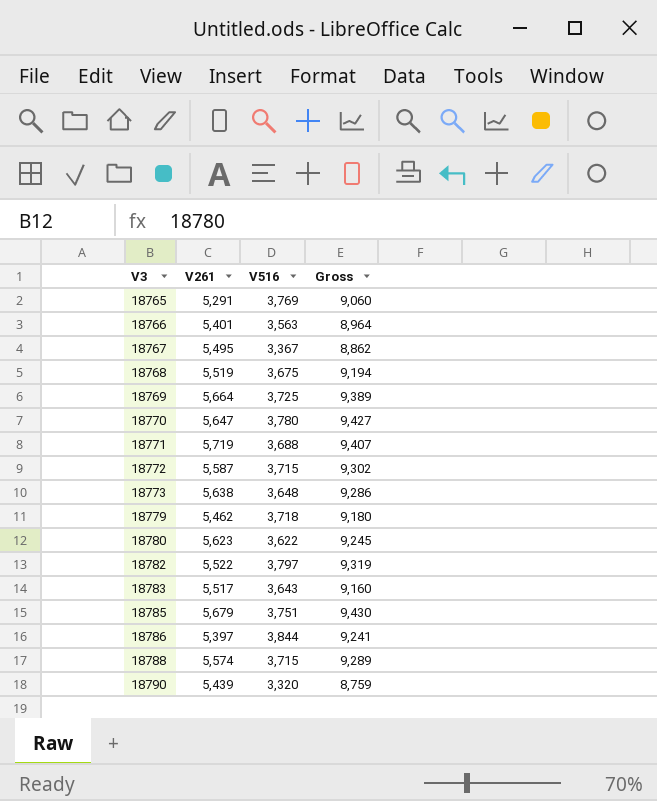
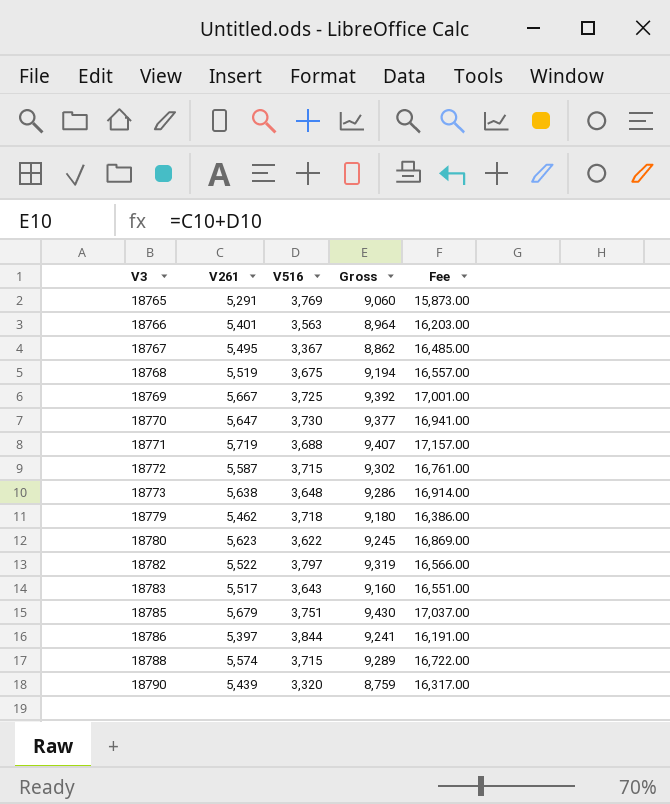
column Fee | formula: none -> [V261] * 3
18769 | V261: 5,664 -> 5,667
18769 | Gross: 9,389 -> 9,392
18770 | V516: 3,780 -> 3,730
18770 | Gross: 9,427 -> 9,377

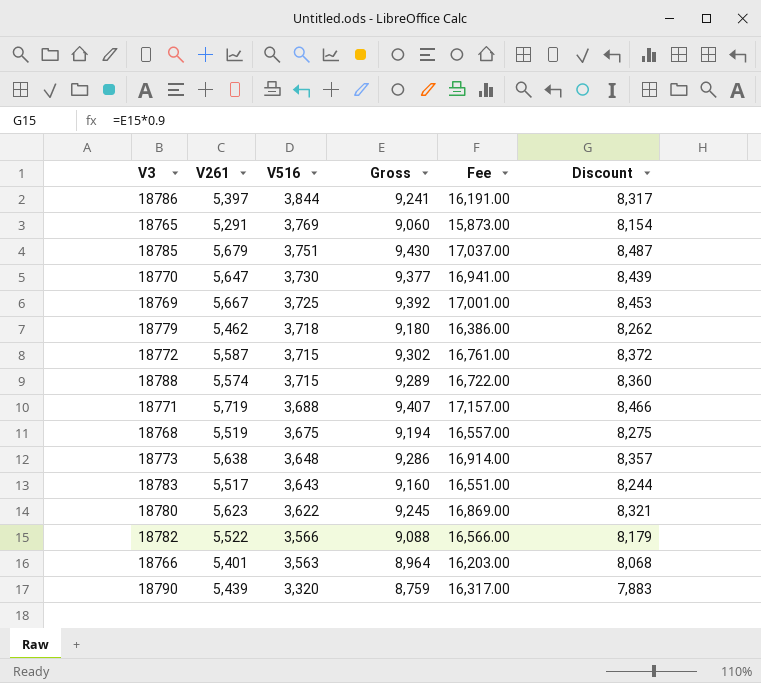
row order: V3 ascending -> V516 descending
column Discount | formula: none -> [Gross] * 0.9
row 18767: 5,495 | 3,367 | 8,862 | 16,485.00 -> none
18782 | V516: 3,797 -> 3,566
18782 | Gross: 9,319 -> 9,088

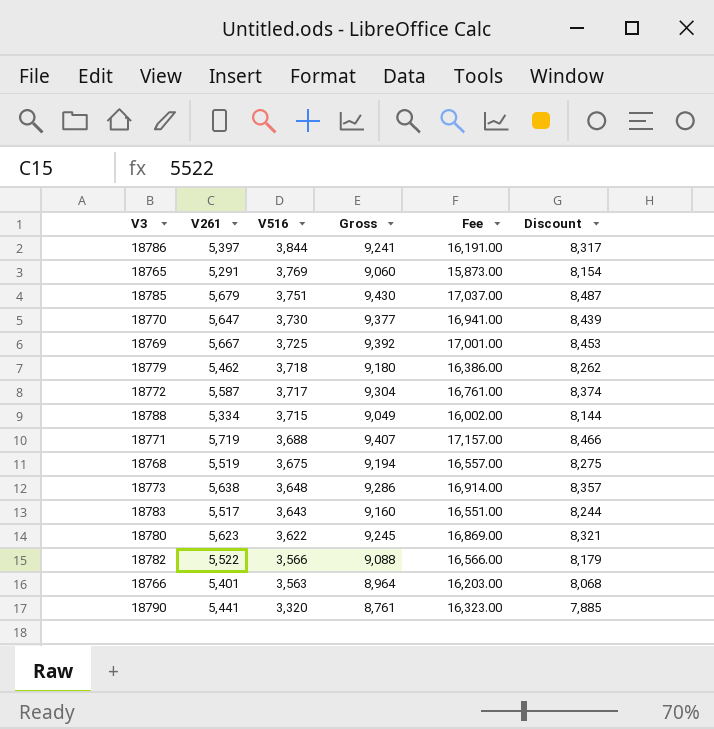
18772 | V516: 3,715 -> 3,717
18772 | Gross: 9,302 -> 9,304
18772 | Discount: 8,372 -> 8,374
18788 | V261: 5,574 -> 5,334
18788 | Gross: 9,289 -> 9,049
18788 | Fee: 16,722.00 -> 16,002.00
18788 | Discount: 8,360 -> 8,144
18790 | V261: 5,439 -> 5,441
18790 | Gross: 8,759 -> 8,761
18790 | Fee: 16,317.00 -> 16,323.00
18790 | Discount: 7,883 -> 7,885

